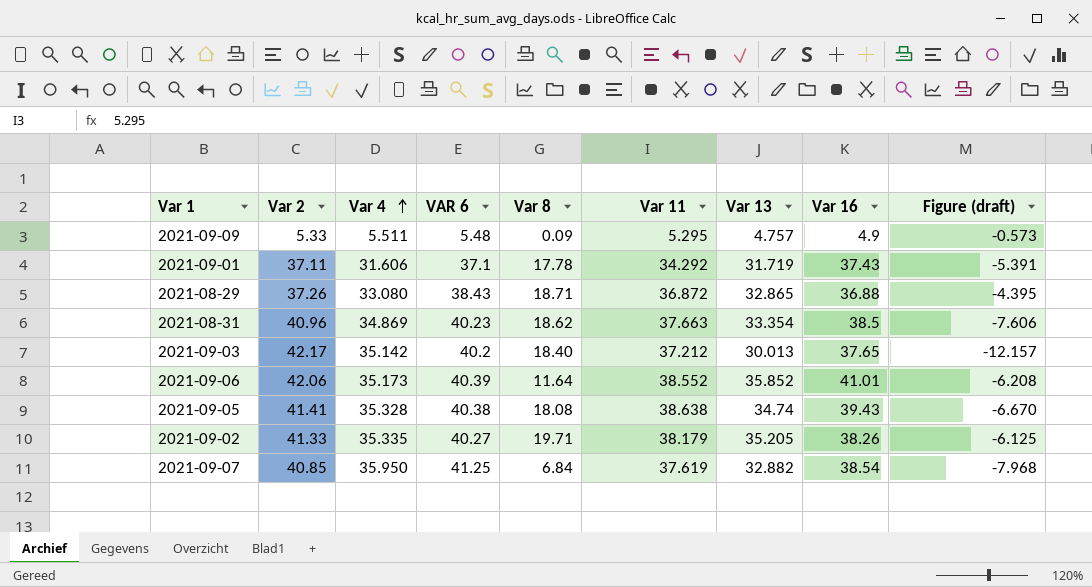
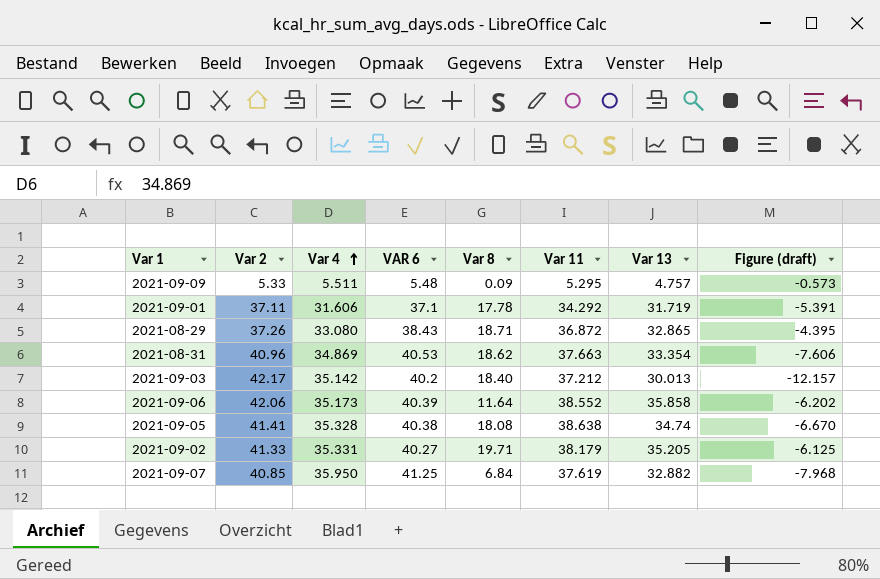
column Var 16 | position: 8 -> none
2021-08-31 | VAR 6: 40.23 -> 40.53
2021-09-06 | Var 13: 35.852 -> 35.858
2021-09-06 | Figure (draft): -6.208 -> -6.202
2021-09-02 | Var 4: 35.335 -> 35.331

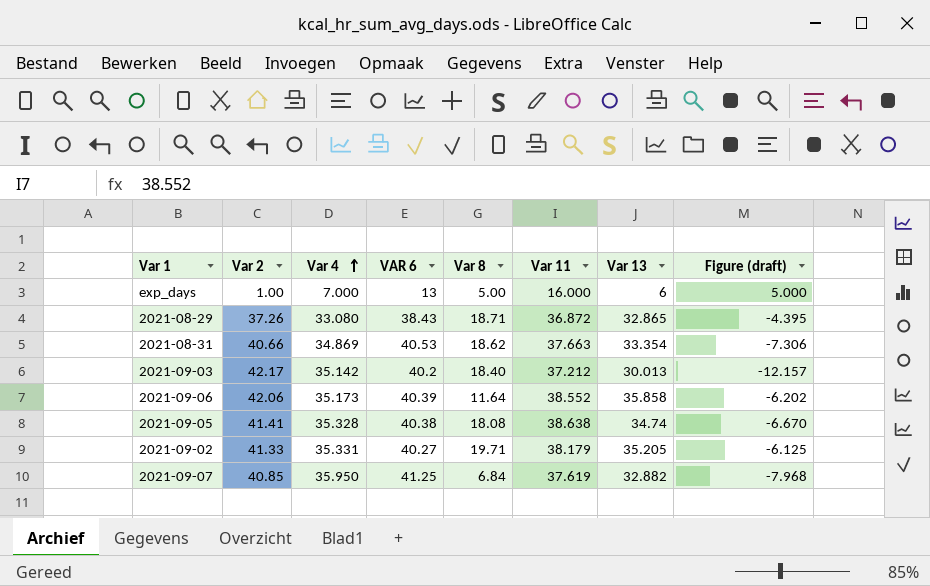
row 2021-09-09: 5.33 | 5.511 | 5.48 | 0.09 | 5.295 | 4.757 | -0.573 -> none
row 2021-09-01: 37.11 | 31.606 | 37.1 | 17.78 | 34.292 | 31.719 | -5.391 -> none
row exp_days: none -> 1.00 | 7.000 | 13 | 5.00 | 16.000 | 6 | 5.000
2021-08-31 | Var 2: 40.96 -> 40.66
2021-08-31 | Figure (draft): -7.606 -> -7.306

